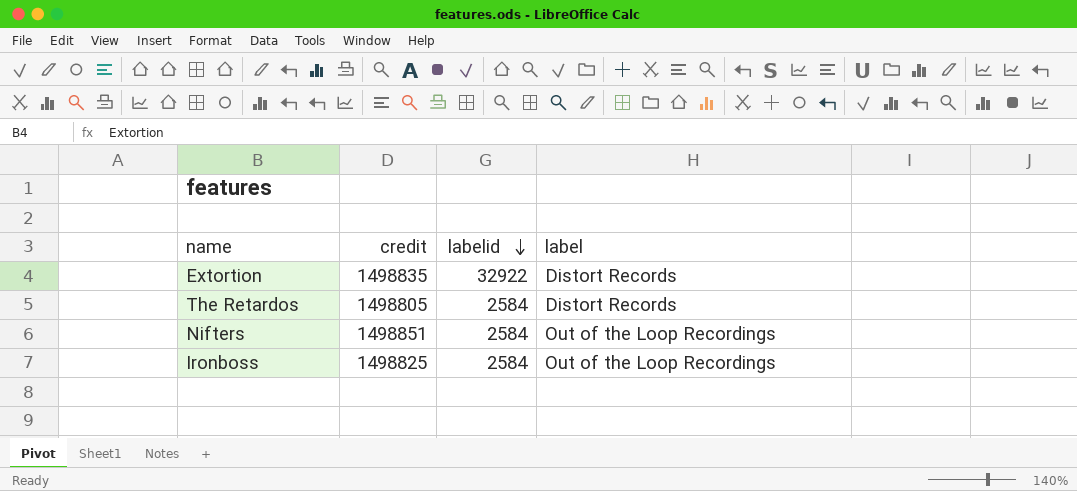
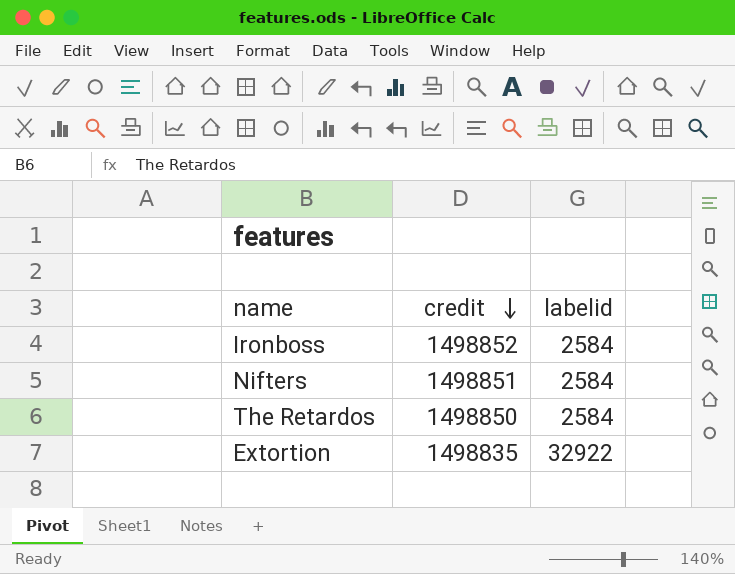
row order: labelid descending -> credit descending
column label | position: 4 -> none
Ironboss | credit: 1498825 -> 1498852
The Retardos | credit: 1498805 -> 1498850

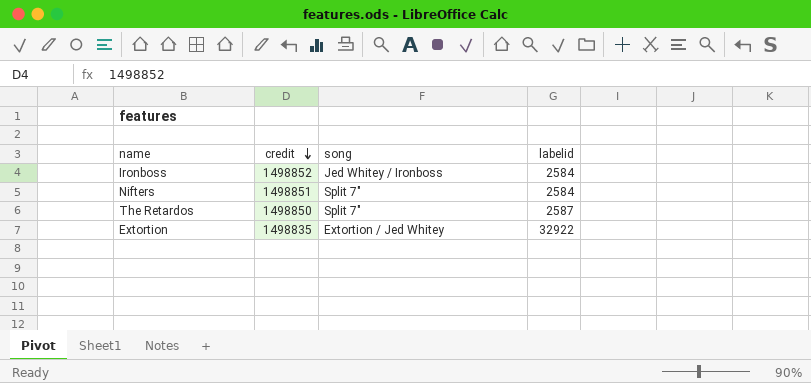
column song | position: none -> 3
The Retardos | labelid: 2584 -> 2587

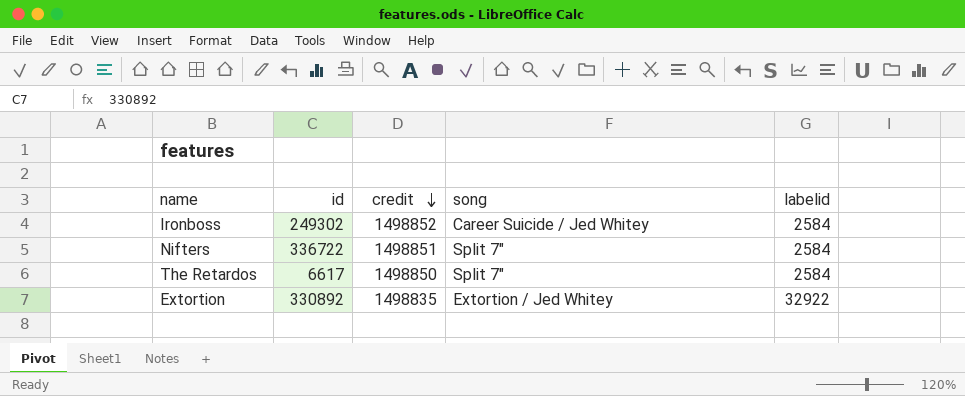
column id | position: none -> 2
Ironboss | song: Jed Whitey / Ironboss -> Career Suicide / Jed Whitey
The Retardos | labelid: 2587 -> 2584

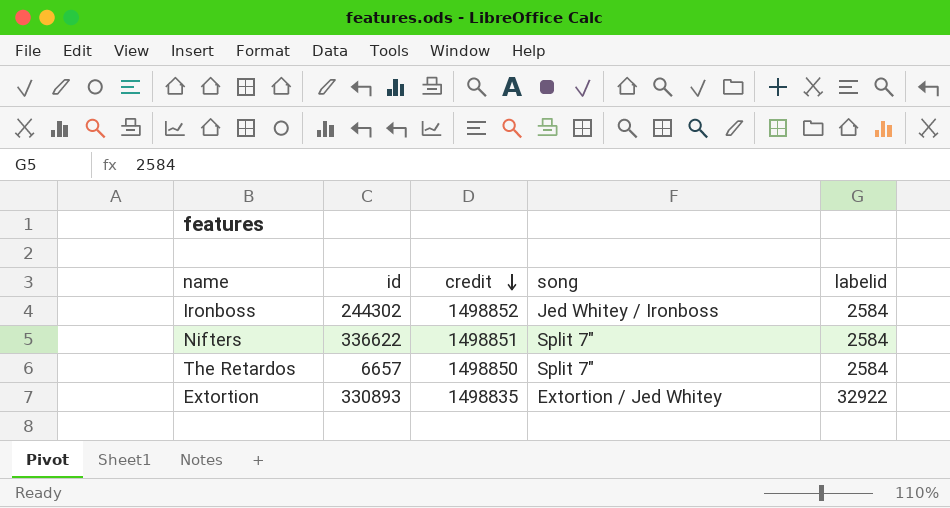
Ironboss | id: 249302 -> 244302
Ironboss | song: Career Suicide / Jed Whitey -> Jed Whitey / Ironboss
Nifters | id: 336722 -> 336622
The Retardos | id: 6617 -> 6657
Extortion | id: 330892 -> 330893

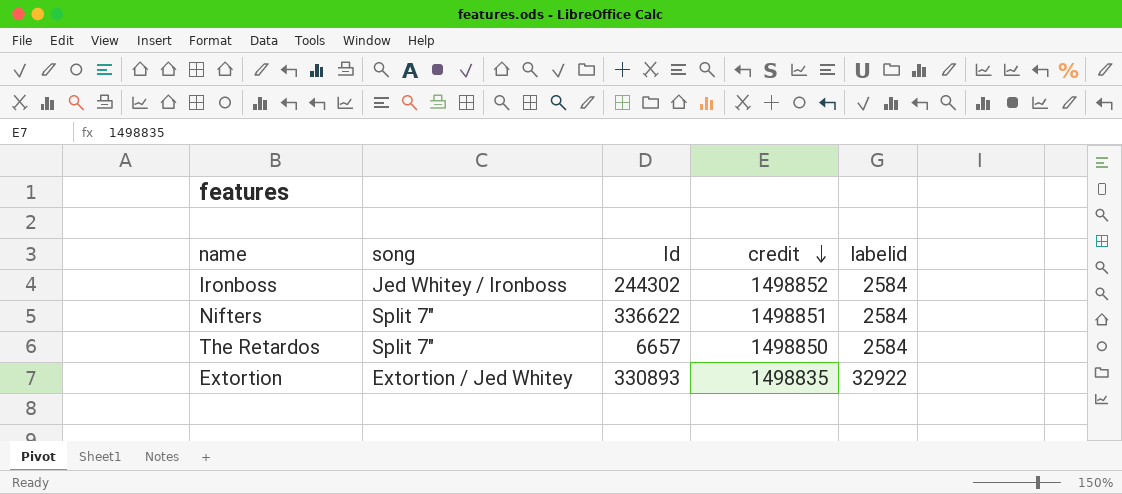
column song | position: 4 -> 2
column name: id -> Id

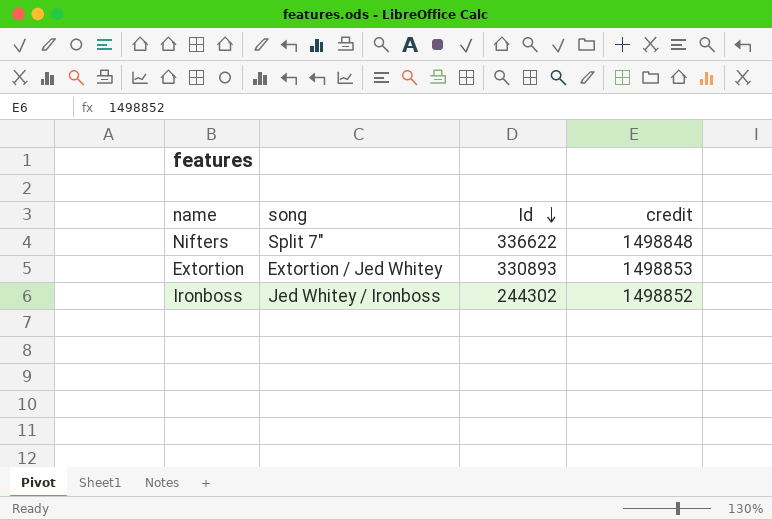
row order: credit descending -> Id descending
column labelid | position: 5 -> none
row The Retardos: Split 7" | 6657 | 1498850 | 2584 -> none
Nifters | credit: 1498851 -> 1498848
Extortion | credit: 1498835 -> 1498853

